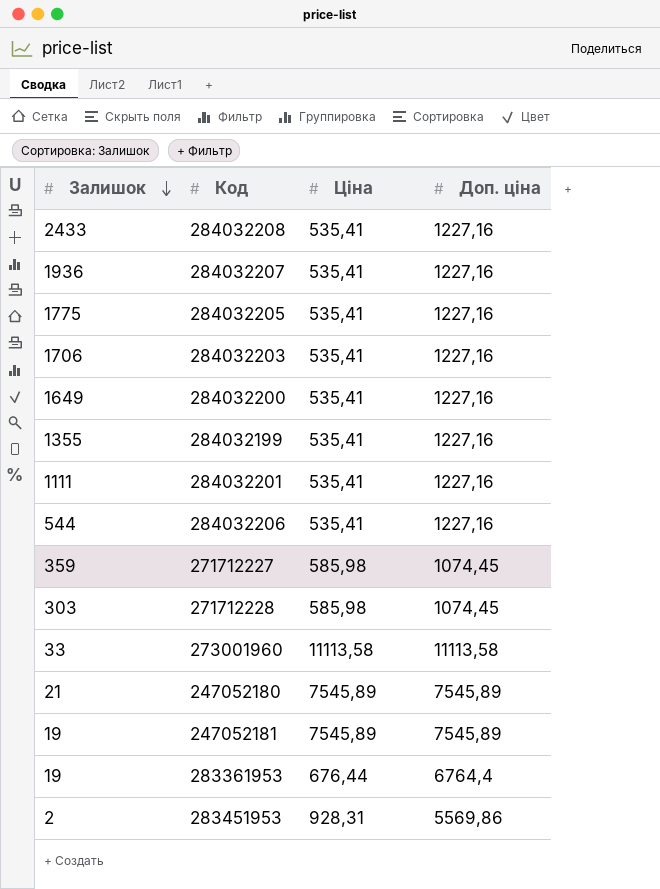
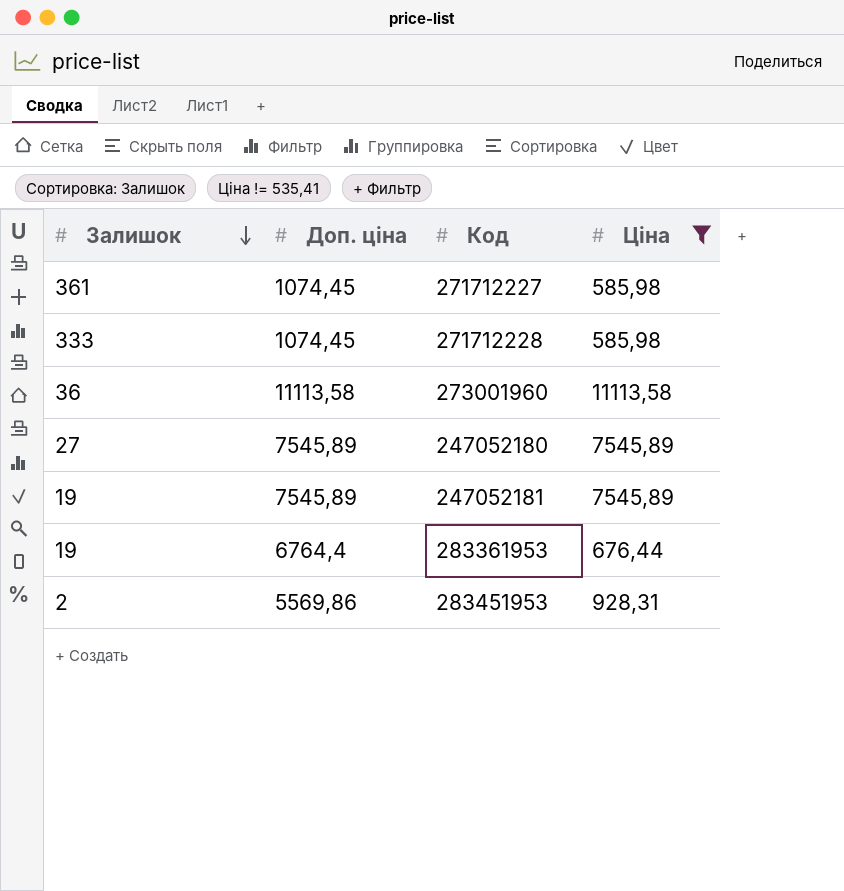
filter: none -> Ціна != 535,41
column Доп. ціна | position: 4 -> 2
271712227 | Залишок: 359 -> 361
271712228 | Залишок: 303 -> 333
273001960 | Залишок: 33 -> 36
247052180 | Залишок: 21 -> 27

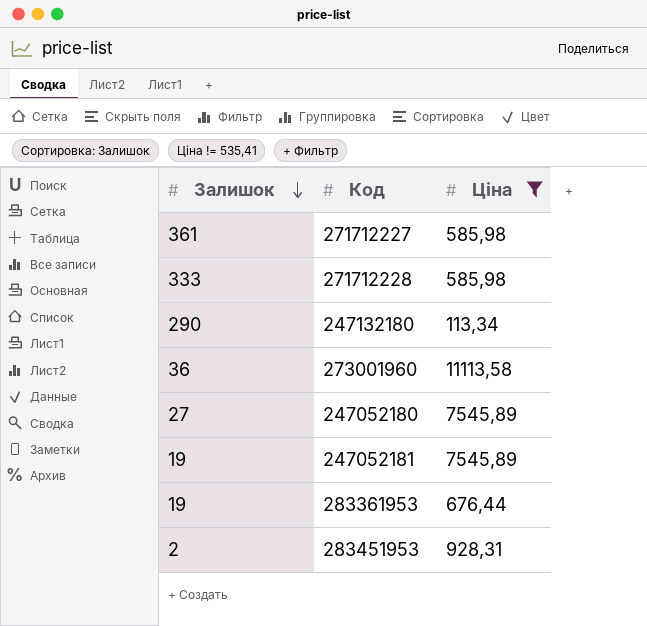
column Доп. ціна | position: 2 -> none
row 247132180: none -> 290 | 113,34

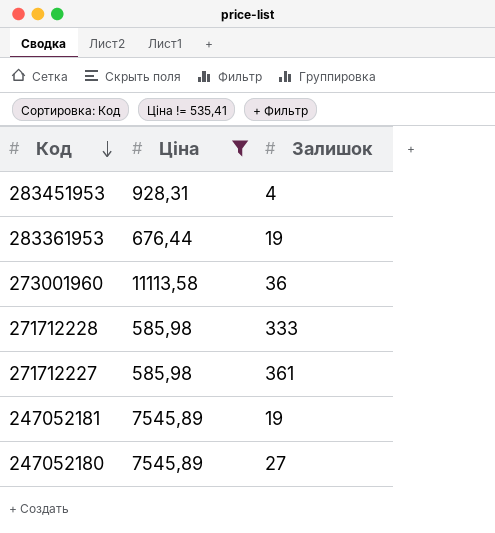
row order: Залишок descending -> Код descending
column Залишок | position: 1 -> 3
row 247132180: 290 | 113,34 -> none
283451953 | Залишок: 2 -> 4

